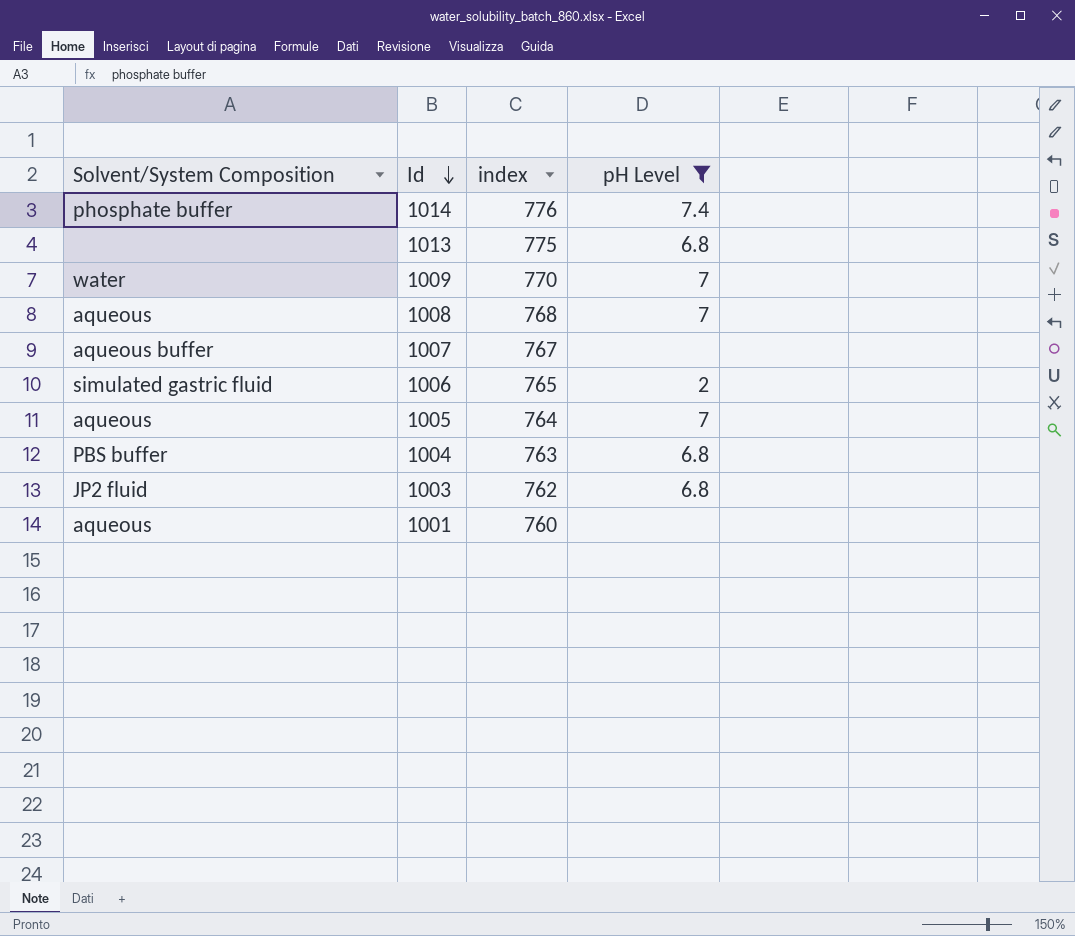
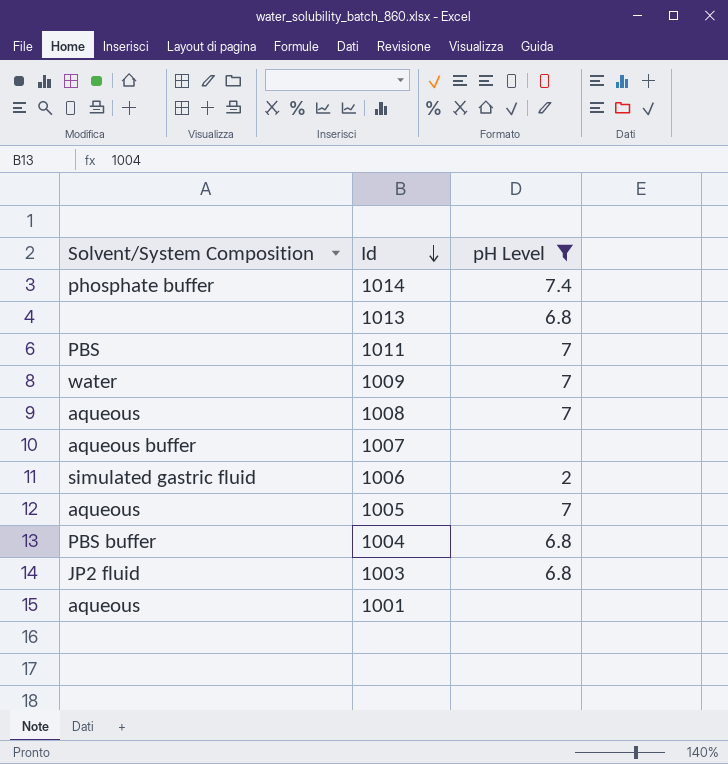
column index | position: 3 -> none
row 1011: none -> PBS | 7

